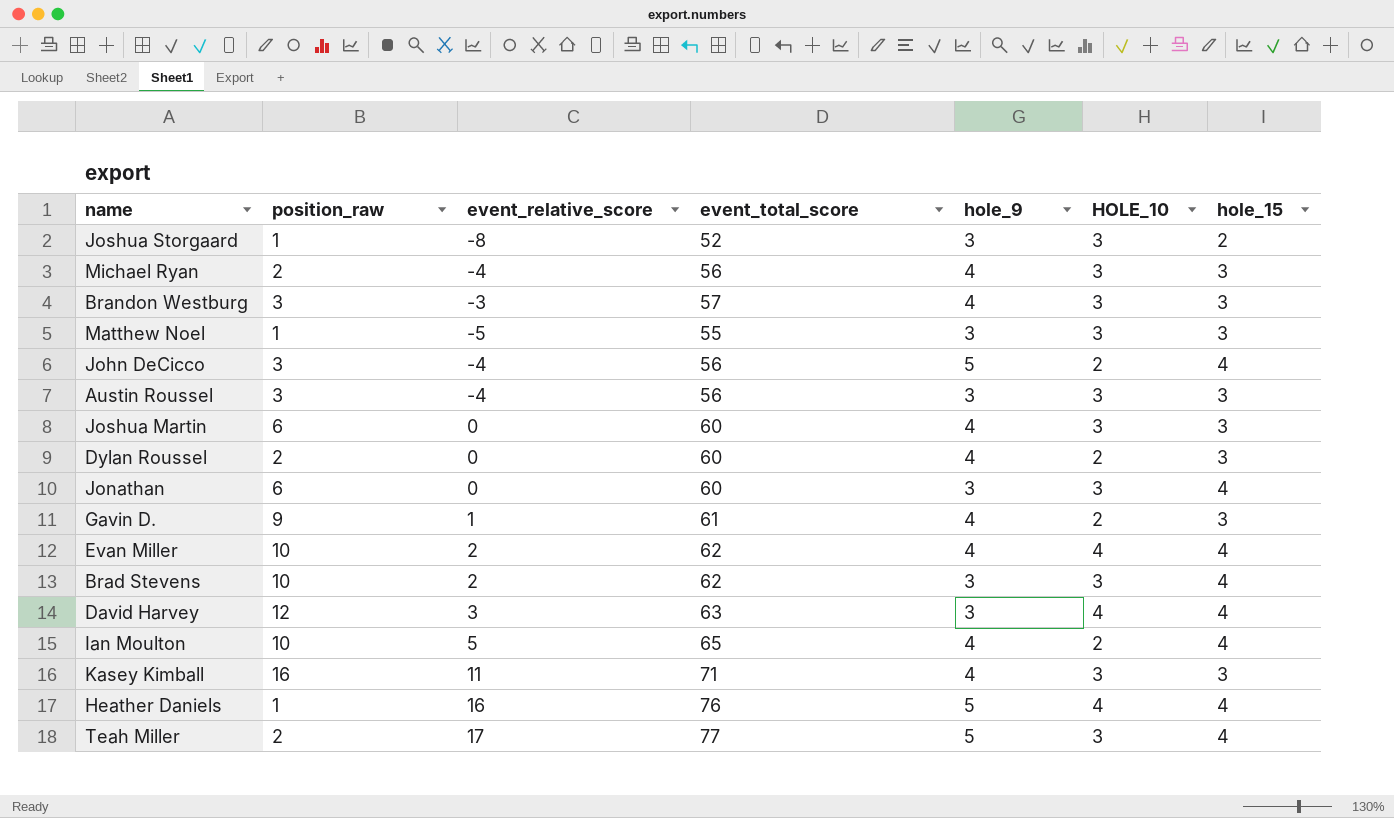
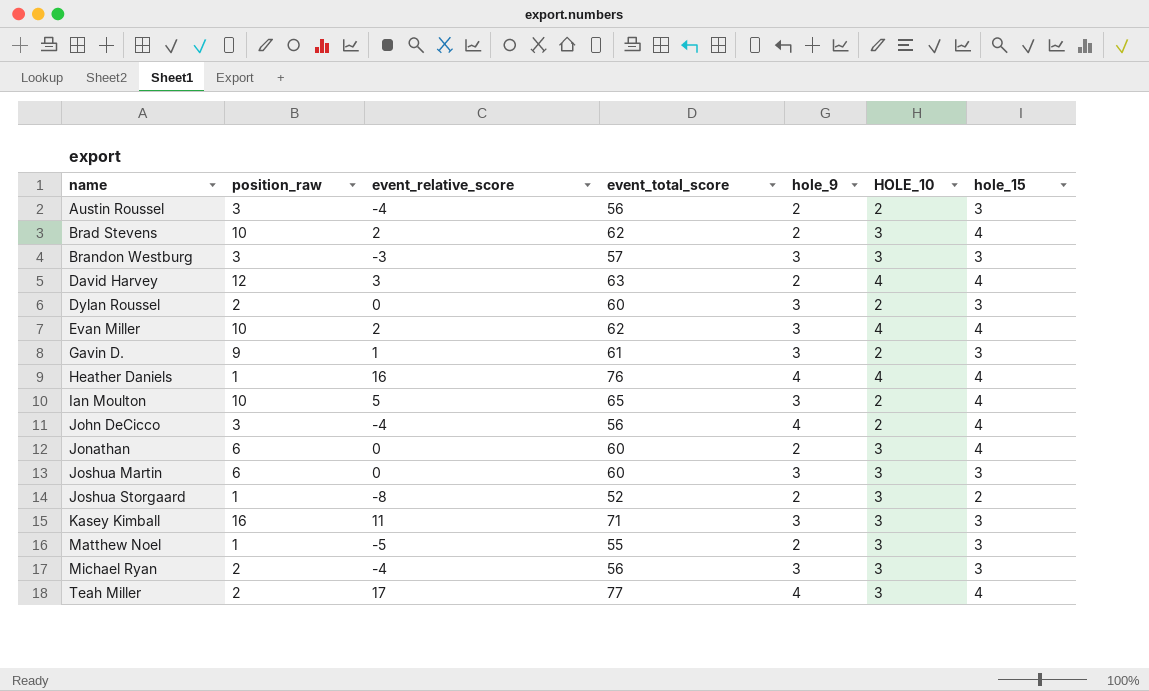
row order: none -> name ascending
Austin Roussel | hole_9: 3 -> 2
Austin Roussel | HOLE_10: 3 -> 2
Brad Stevens | hole_9: 3 -> 2
Brandon Westburg | hole_9: 4 -> 3
David Harvey | hole_9: 3 -> 2
Dylan Roussel | hole_9: 4 -> 3
Evan Miller | hole_9: 4 -> 3
Gavin D. | hole_9: 4 -> 3
Heather Daniels | hole_9: 5 -> 4
Ian Moulton | hole_9: 4 -> 3
John DeCicco | hole_9: 5 -> 4
Jonathan | hole_9: 3 -> 2
Joshua Martin | hole_9: 4 -> 3
Joshua Storgaard | hole_9: 3 -> 2
Kasey Kimball | hole_9: 4 -> 3
Matthew Noel | hole_9: 3 -> 2
Michael Ryan | hole_9: 4 -> 3
Teah Miller | hole_9: 5 -> 4

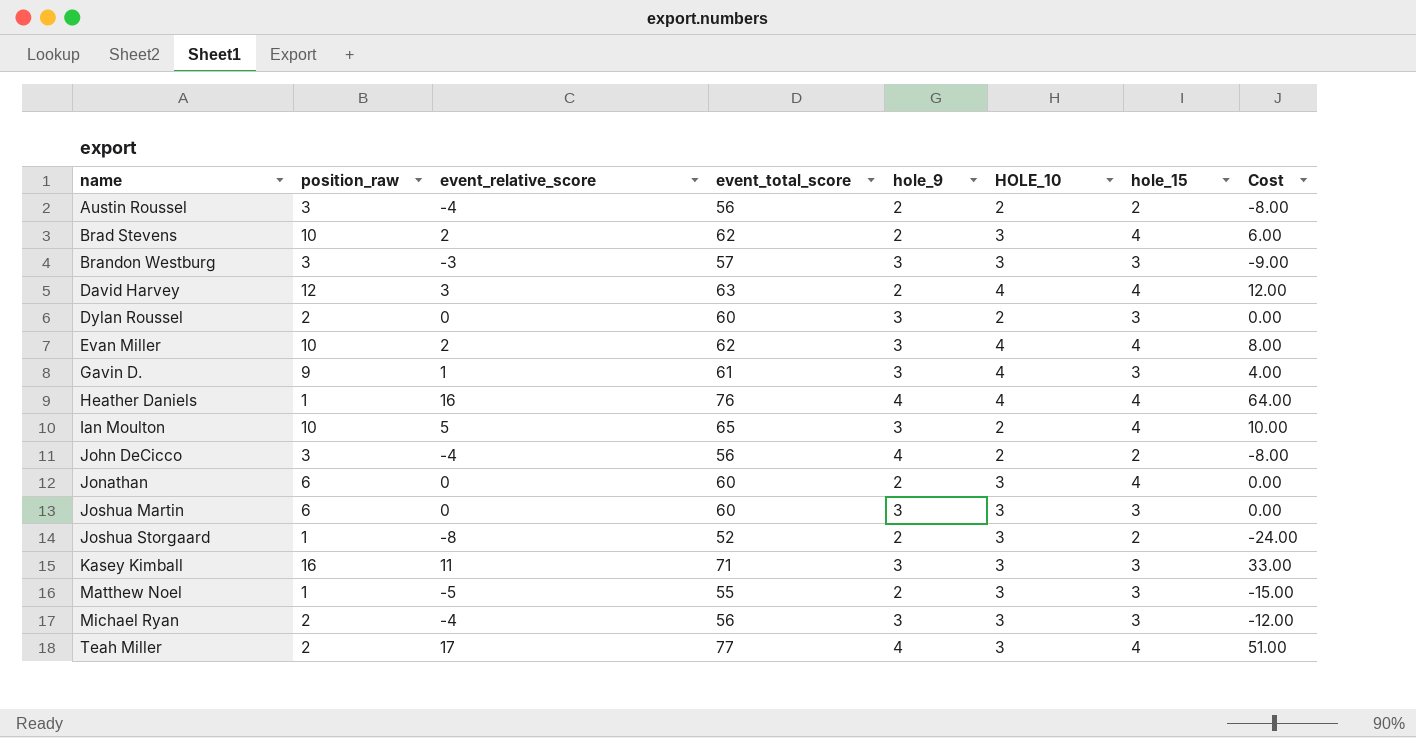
column Cost | formula: none -> [event_relative_score] * [HOLE_10]
Austin Roussel | hole_15: 3 -> 2
Gavin D. | HOLE_10: 2 -> 4
John DeCicco | hole_15: 4 -> 2

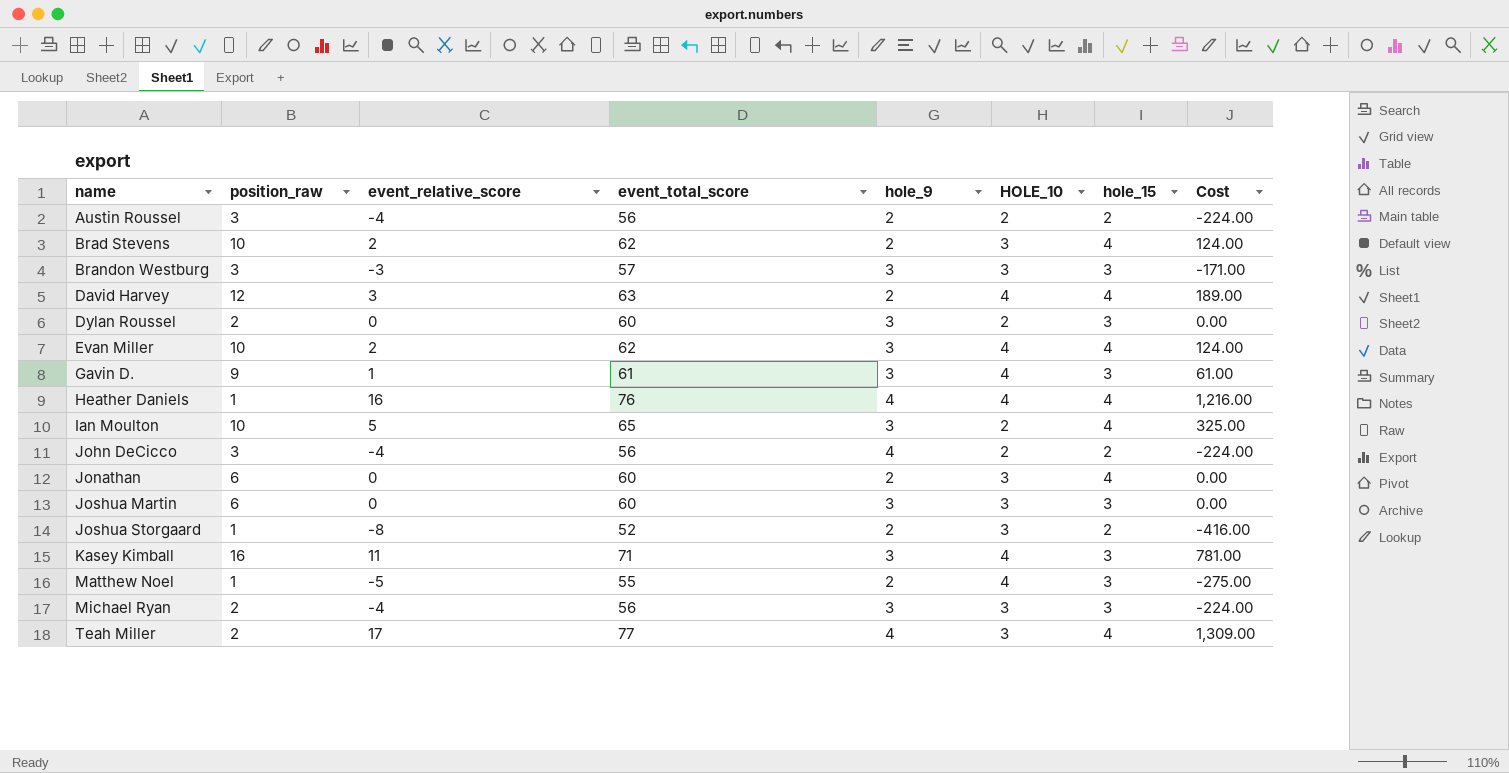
column Cost | formula: [event_relative_score] * [HOLE_10] -> [event_relative_score] * [event_total_score]
Kasey Kimball | HOLE_10: 3 -> 4
Matthew Noel | HOLE_10: 3 -> 4

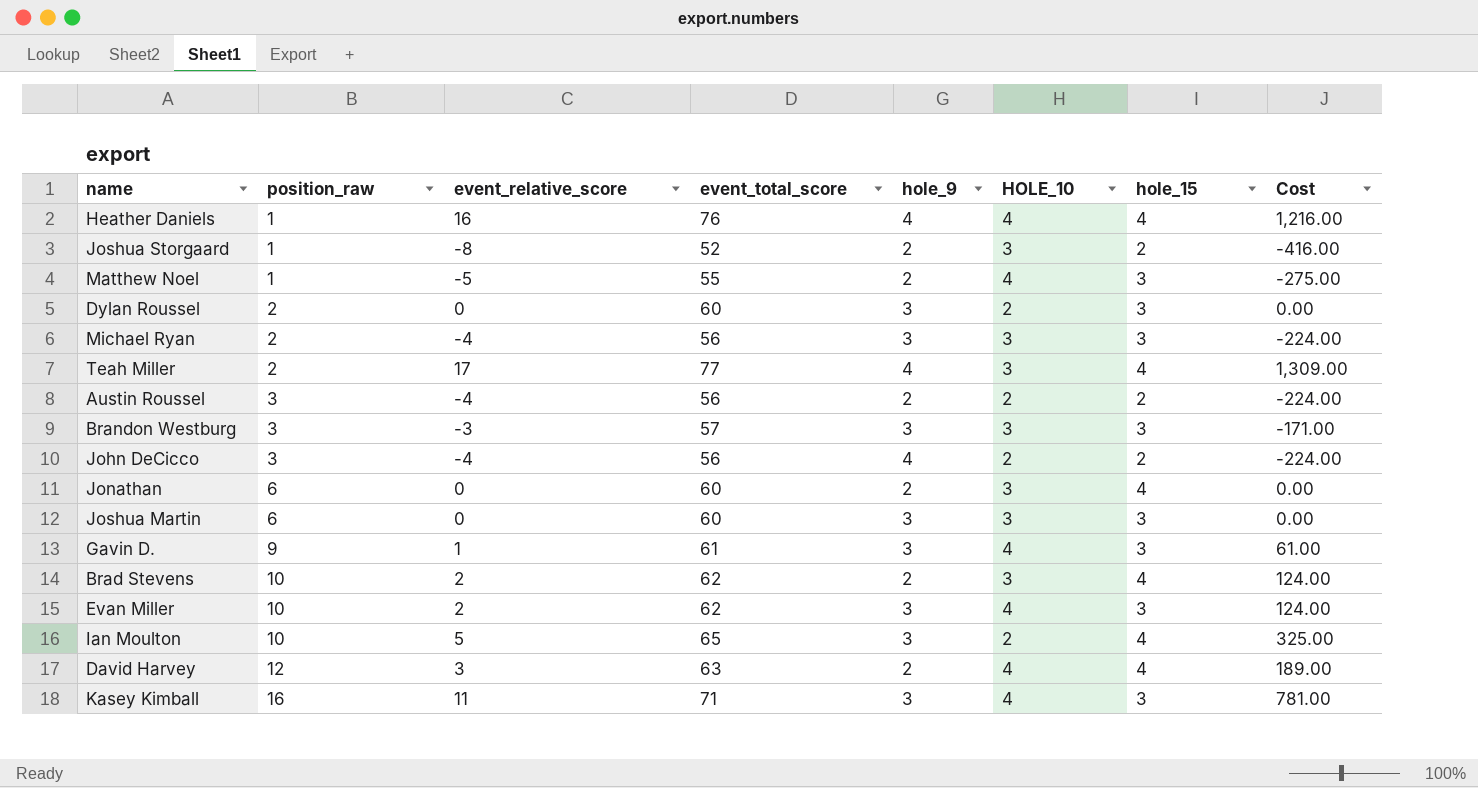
row order: name ascending -> position_raw ascending
Evan Miller | hole_15: 4 -> 3

